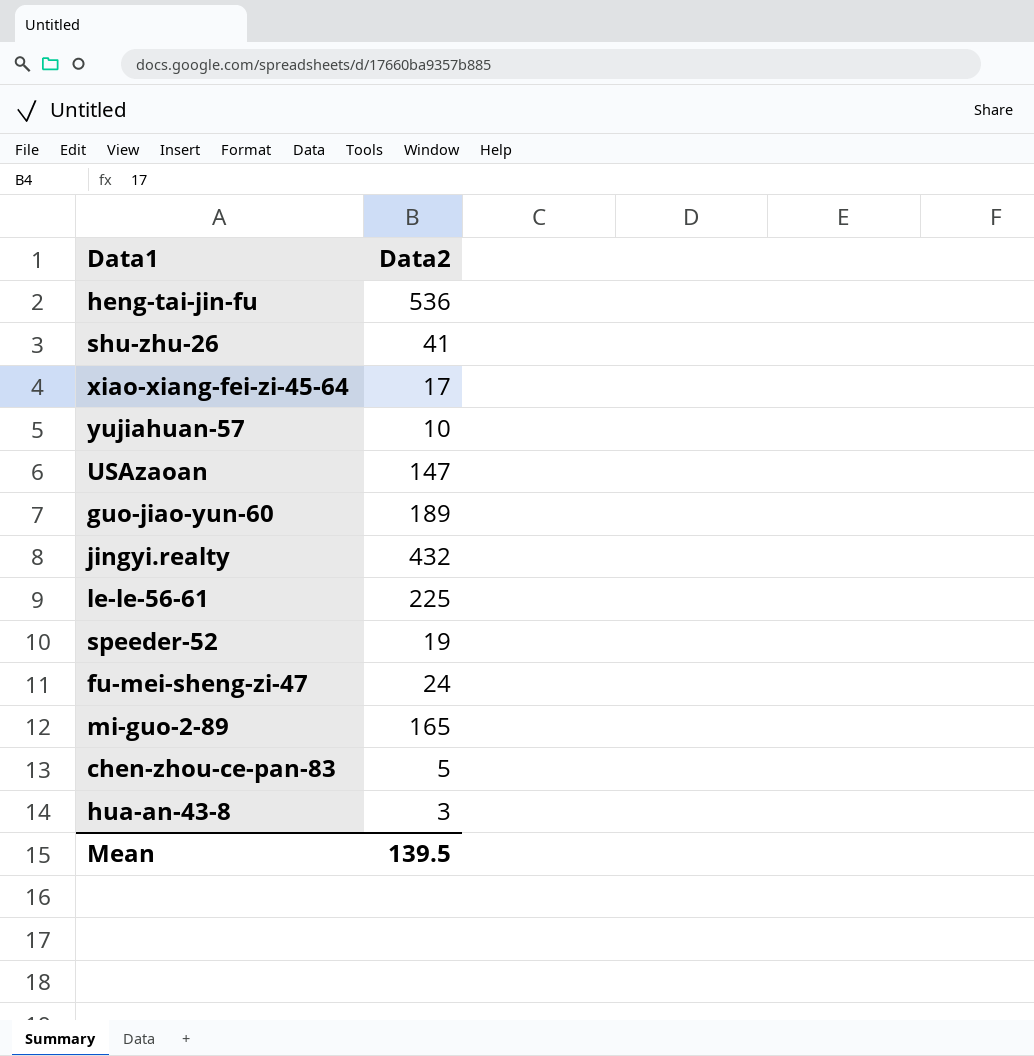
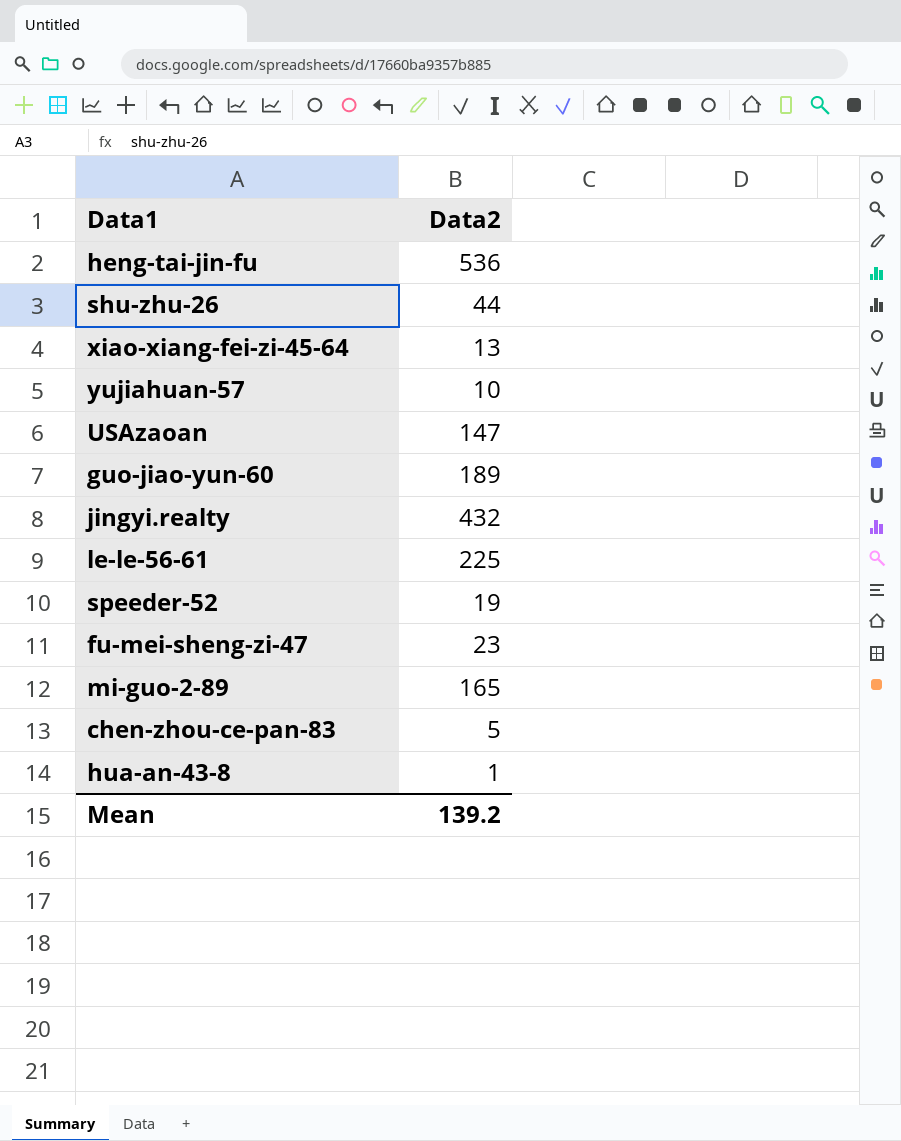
shu-zhu-26 | Data2: 41 -> 44
xiao-xiang-fei-zi-45-64 | Data2: 17 -> 13
fu-mei-sheng-zi-47 | Data2: 24 -> 23
hua-an-43-8 | Data2: 3 -> 1
Mean | Data2: 139.5 -> 139.2

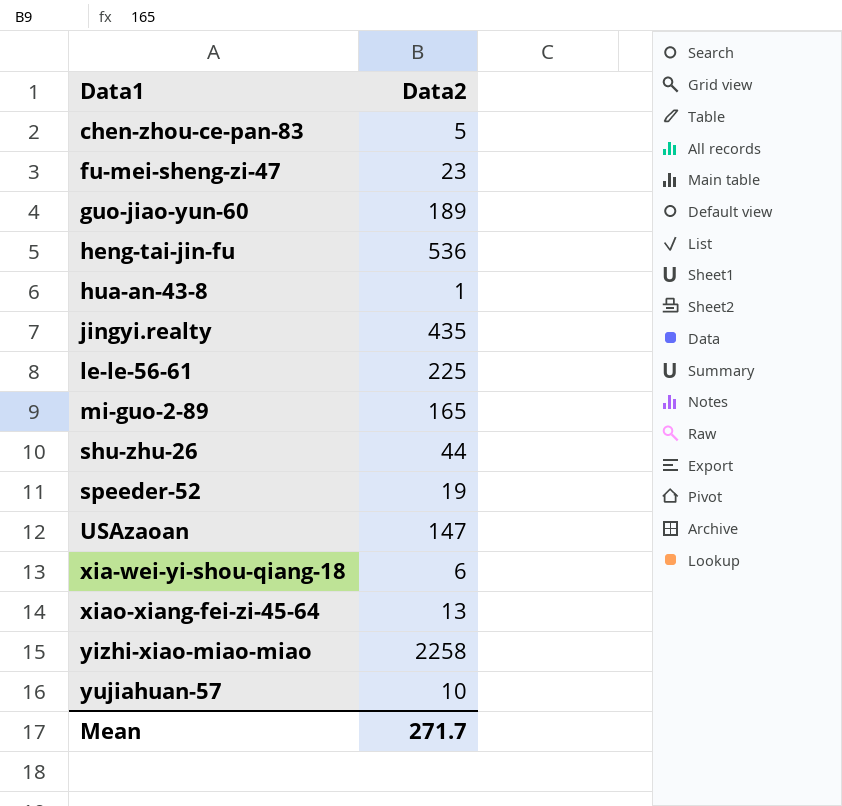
row order: none -> Data1 ascending
jingyi.realty | Data2: 432 -> 435
row xia-wei-yi-shou-qiang-18: none -> 6
row yizhi-xiao-miao-miao: none -> 2258
Mean | Data2: 139.2 -> 271.7

